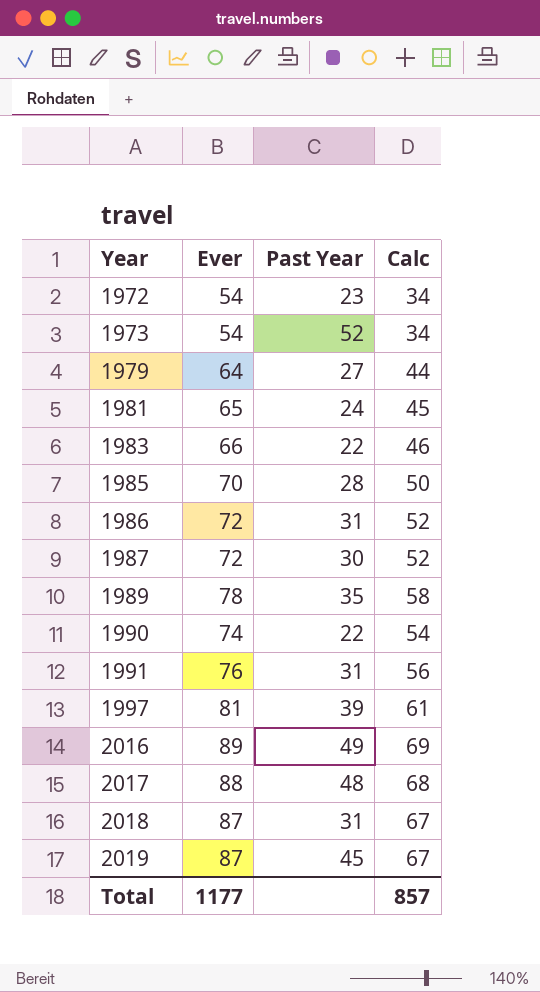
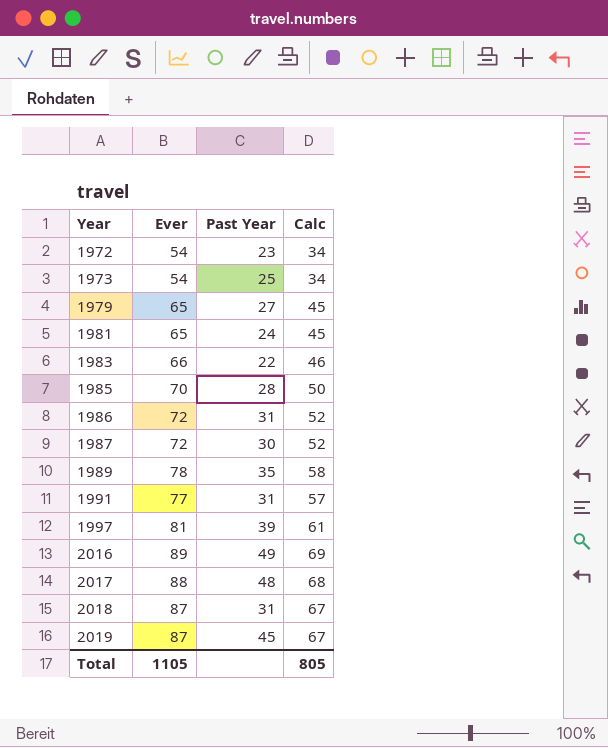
row 1990: 74 | 22 | 54 -> none
1973 | Past Year: 52 -> 25
1979 | Ever: 64 -> 65
1979 | Calc: 44 -> 45
1991 | Ever: 76 -> 77
1991 | Calc: 56 -> 57
Total | Ever: 1177 -> 1105
Total | Calc: 857 -> 805

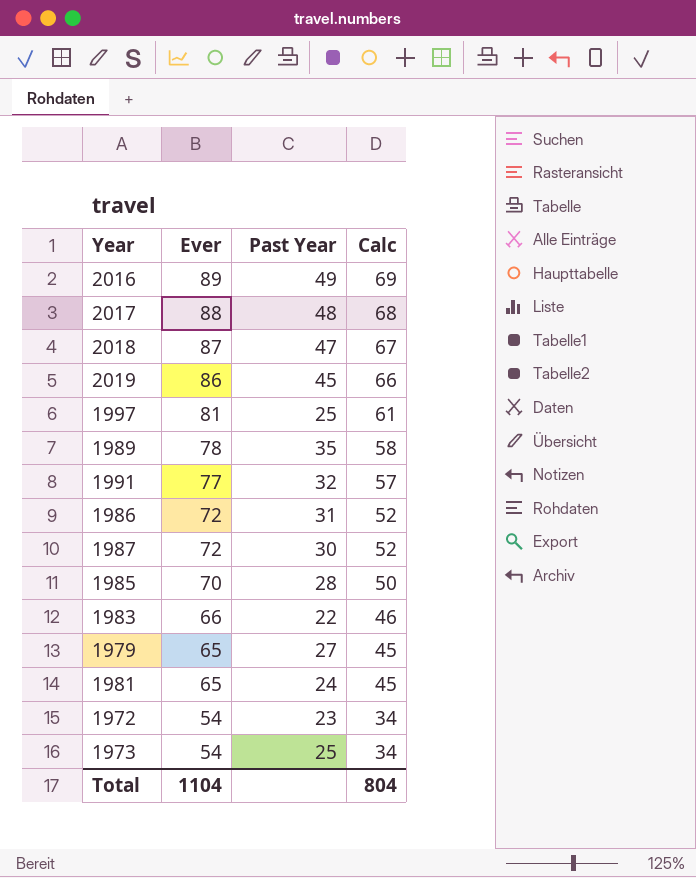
row order: Year ascending -> Ever descending
2018 | Past Year: 31 -> 47
2019 | Ever: 87 -> 86
2019 | Calc: 67 -> 66
1997 | Past Year: 39 -> 25
1991 | Past Year: 31 -> 32
Total | Ever: 1105 -> 1104
Total | Calc: 805 -> 804

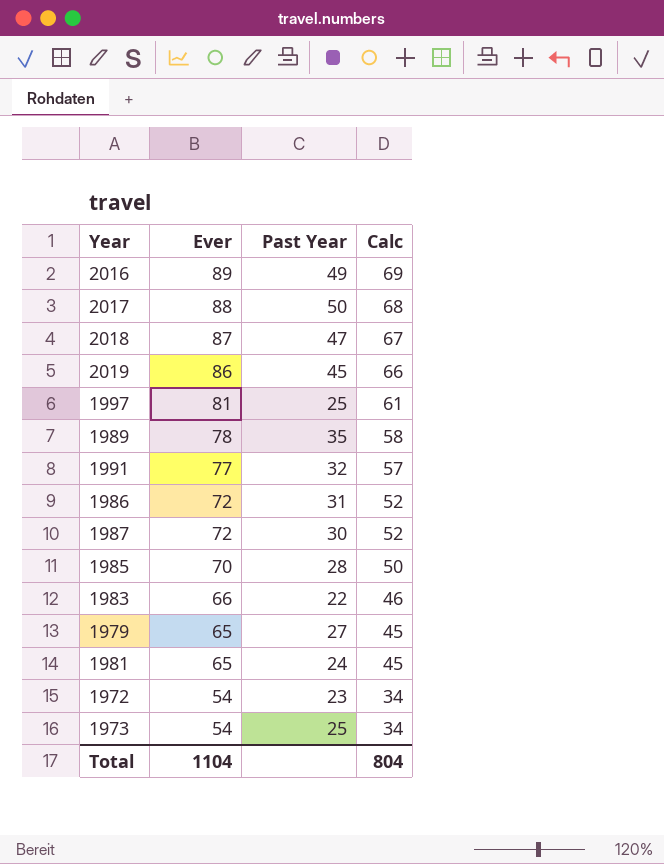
2017 | Past Year: 48 -> 50

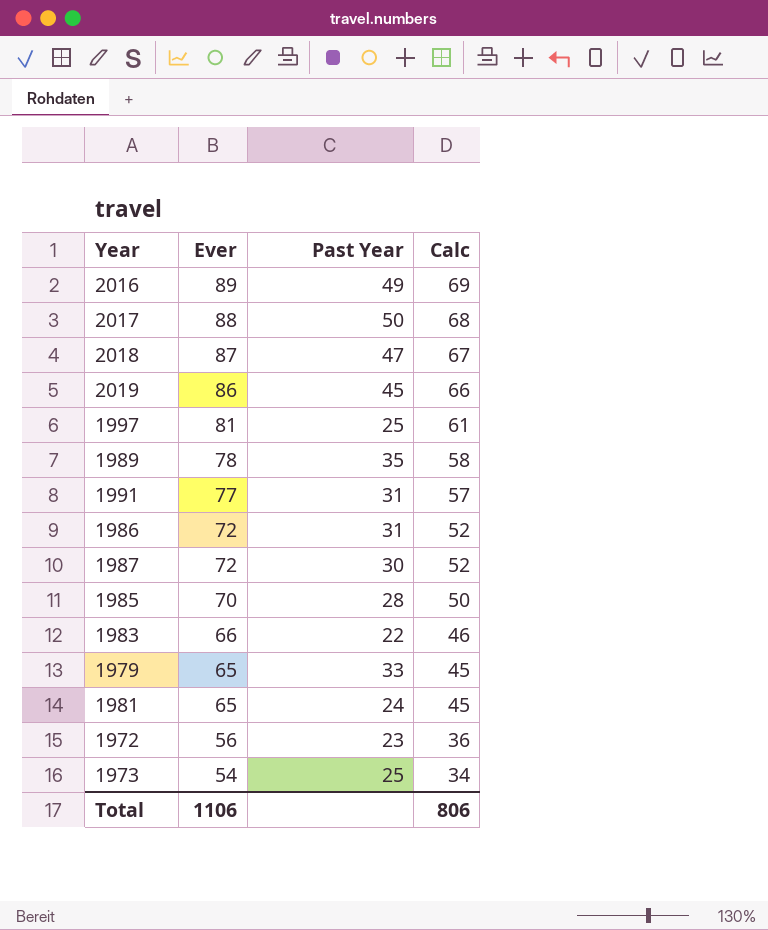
1991 | Past Year: 32 -> 31
1979 | Past Year: 27 -> 33
1972 | Ever: 54 -> 56
1972 | Calc: 34 -> 36
Total | Ever: 1104 -> 1106
Total | Calc: 804 -> 806

